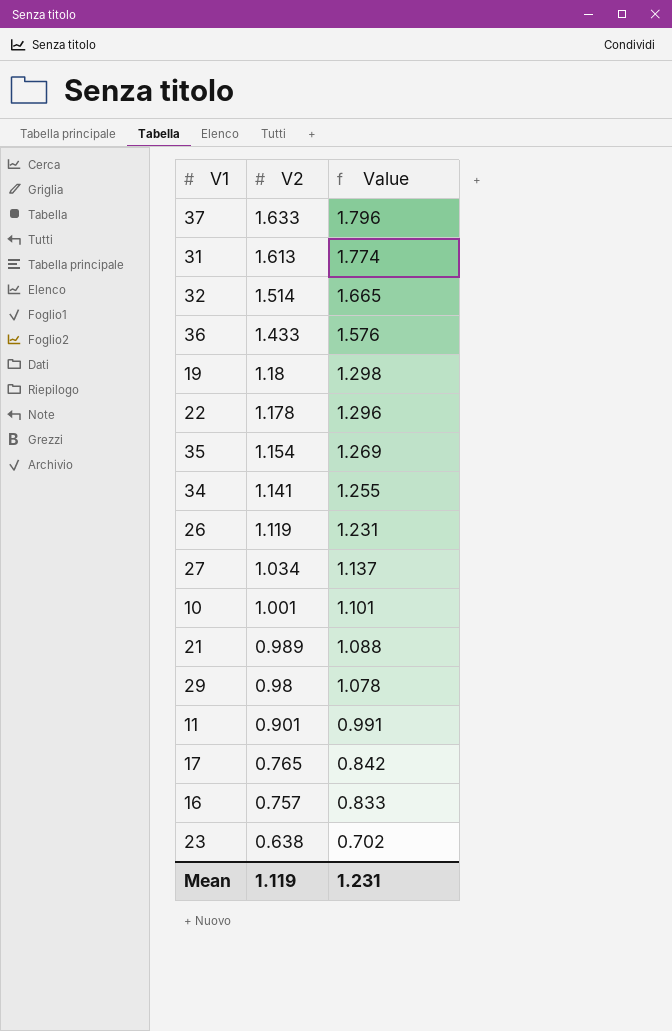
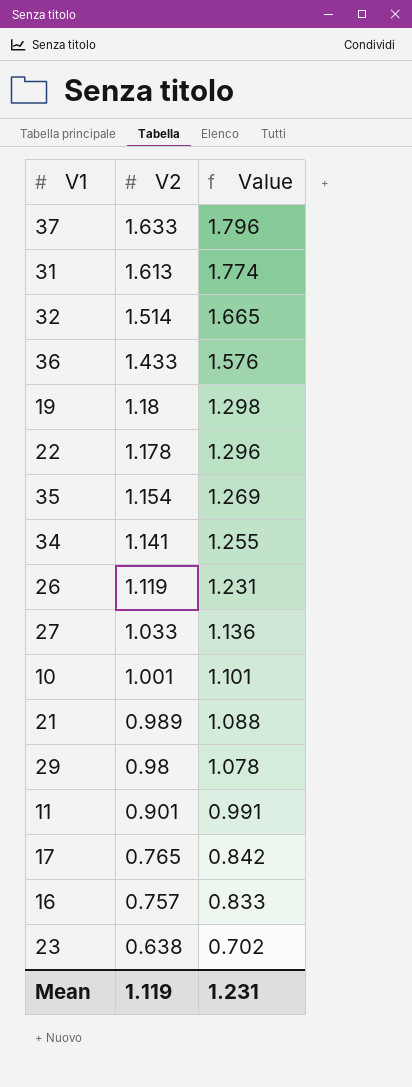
27 | V2: 1.034 -> 1.033
27 | Value: 1.137 -> 1.136

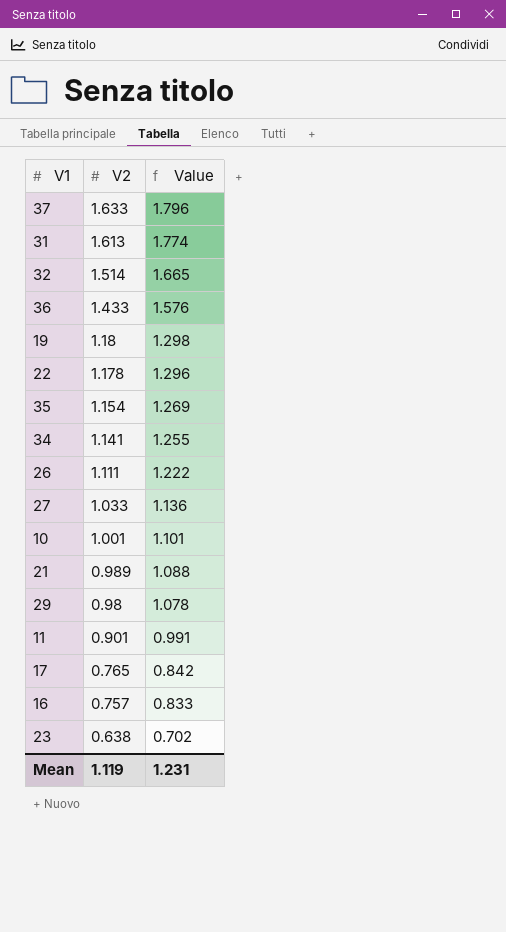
26 | V2: 1.119 -> 1.111
26 | Value: 1.231 -> 1.222

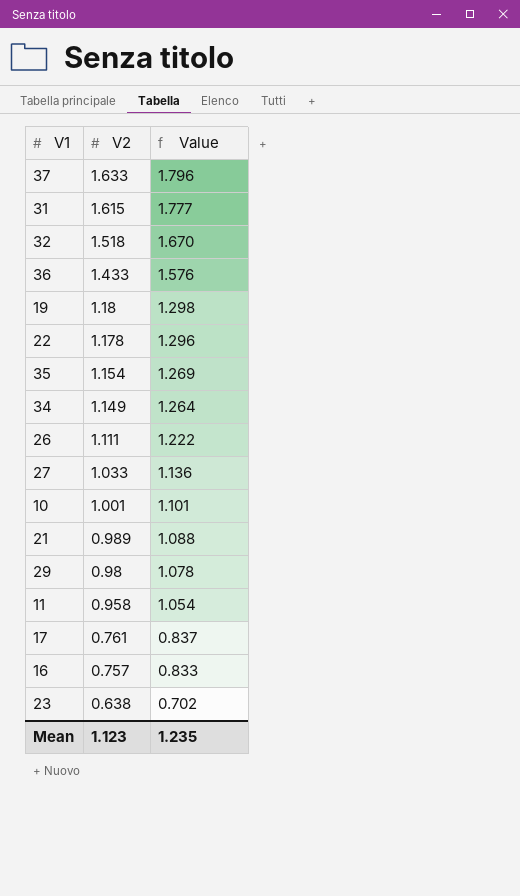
31 | V2: 1.613 -> 1.615
31 | Value: 1.774 -> 1.777
32 | V2: 1.514 -> 1.518
32 | Value: 1.665 -> 1.670
34 | V2: 1.141 -> 1.149
34 | Value: 1.255 -> 1.264
11 | V2: 0.901 -> 0.958
11 | Value: 0.991 -> 1.054
17 | V2: 0.765 -> 0.761
17 | Value: 0.842 -> 0.837
Mean | V2: 1.119 -> 1.123
Mean | Value: 1.231 -> 1.235

